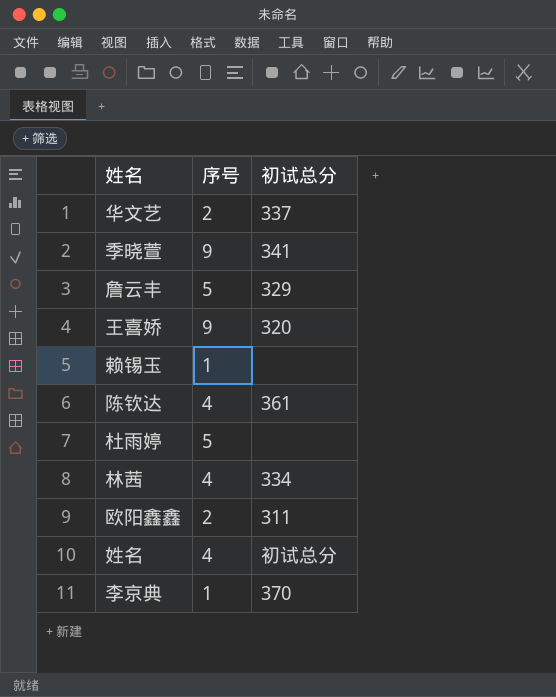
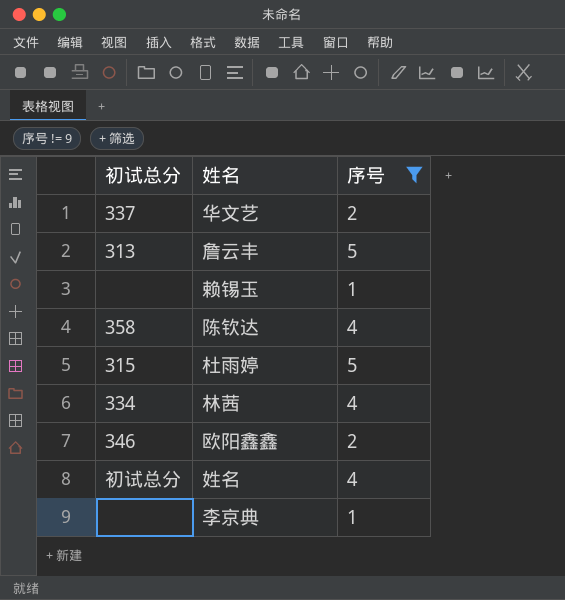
filter: none -> 序号 != 9
column 初试总分 | position: 3 -> 1
詹云丰 | 初试总分: 329 -> 313
陈钦达 | 初试总分: 361 -> 358
杜雨婷 | 初试总分: none -> 315
欧阳鑫鑫 | 初试总分: 311 -> 346
李京典 | 初试总分: 370 -> none

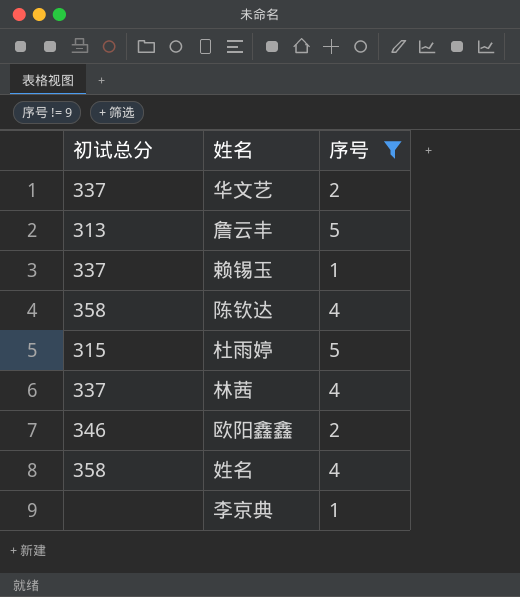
赖锡玉 | 初试总分: none -> 337
林茜 | 初试总分: 334 -> 337
姓名 | 初试总分: 初试总分 -> 358

